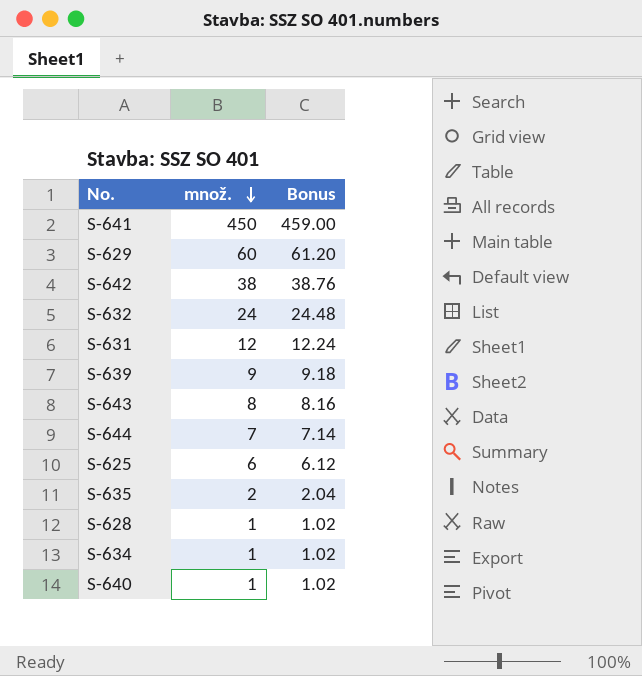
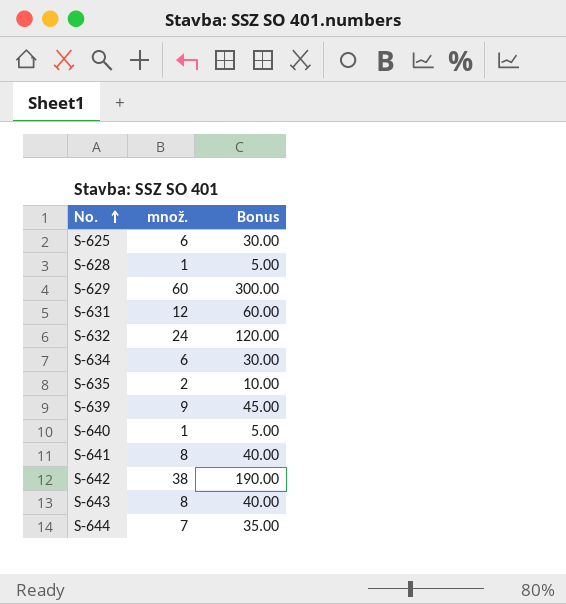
row order: množ. descending -> No. ascending
column Bonus | formula: [množ.] * 1.02 -> [množ.] * 5
S-634 | množ.: 1 -> 6
S-641 | množ.: 450 -> 8

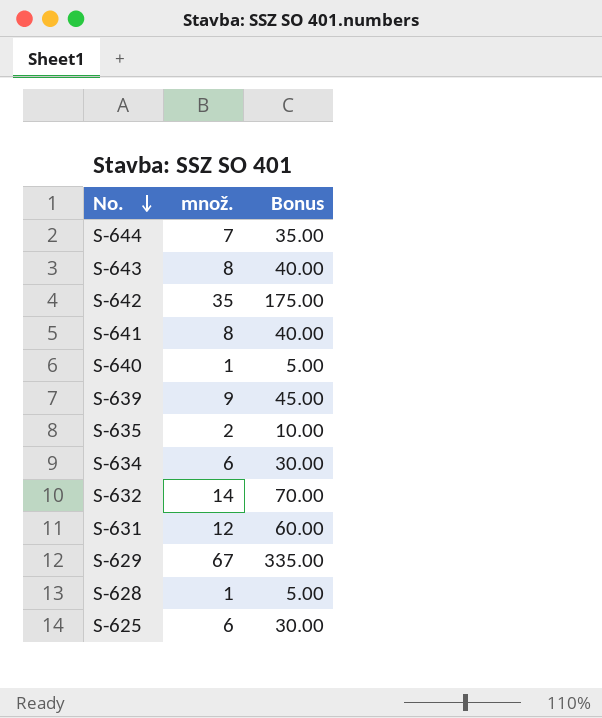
row order: No. ascending -> No. descending
S-642 | množ.: 38 -> 35
S-642 | Bonus: 190.00 -> 175.00
S-632 | množ.: 24 -> 14
S-632 | Bonus: 120.00 -> 70.00
S-629 | množ.: 60 -> 67
S-629 | Bonus: 300.00 -> 335.00

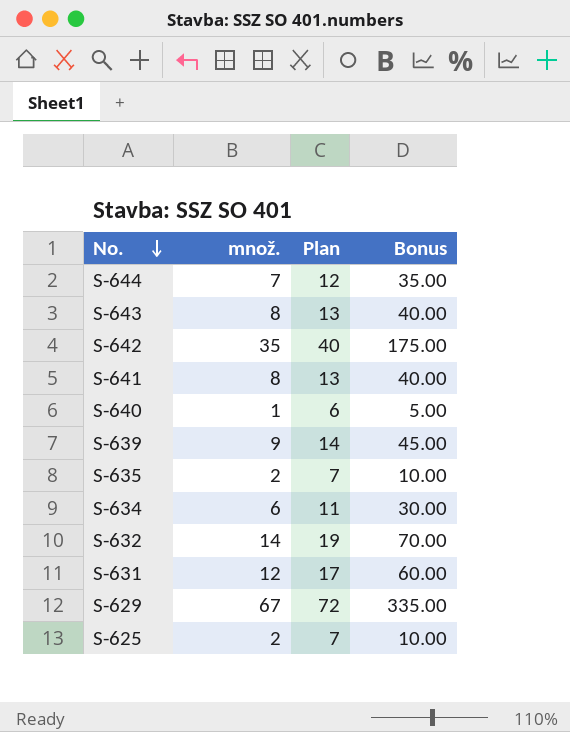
column Plan | formula: none -> [množ.] + 5
row S-628: 1 | 5.00 -> none
S-625 | množ.: 6 -> 2
S-625 | Bonus: 30.00 -> 10.00

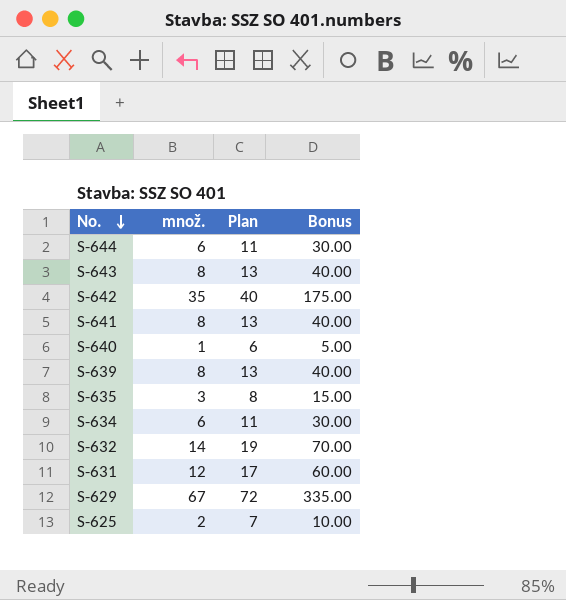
S-644 | množ.: 7 -> 6
S-644 | Plan: 12 -> 11
S-644 | Bonus: 35.00 -> 30.00
S-639 | množ.: 9 -> 8
S-639 | Plan: 14 -> 13
S-639 | Bonus: 45.00 -> 40.00
S-635 | množ.: 2 -> 3
S-635 | Plan: 7 -> 8
S-635 | Bonus: 10.00 -> 15.00

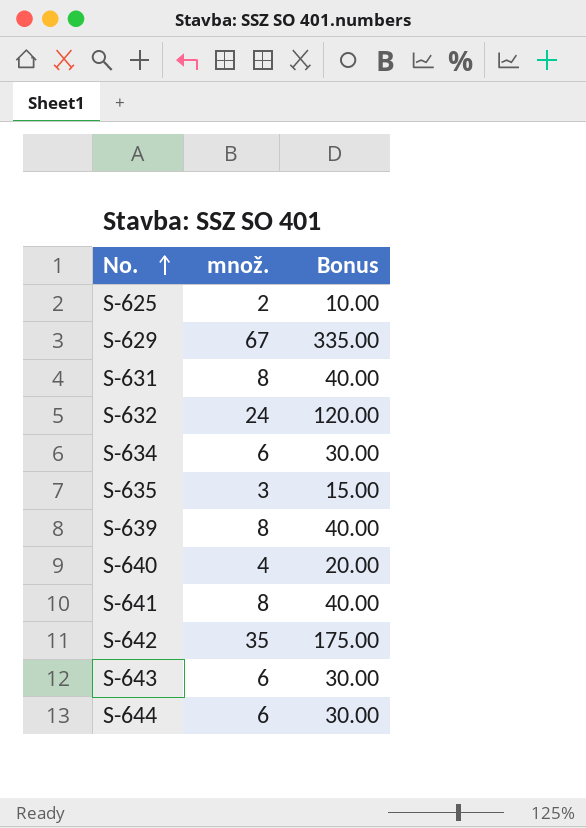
row order: No. descending -> No. ascending
column Plan | formula: [množ.] + 5 -> none
S-631 | množ.: 12 -> 8
S-631 | Bonus: 60.00 -> 40.00
S-632 | množ.: 14 -> 24
S-632 | Bonus: 70.00 -> 120.00
S-640 | množ.: 1 -> 4
S-640 | Bonus: 5.00 -> 20.00
S-643 | množ.: 8 -> 6
S-643 | Bonus: 40.00 -> 30.00

